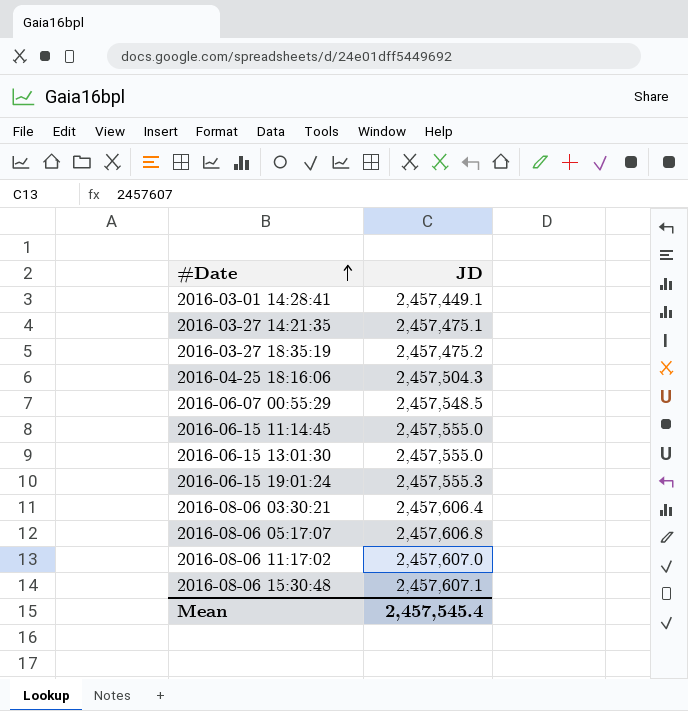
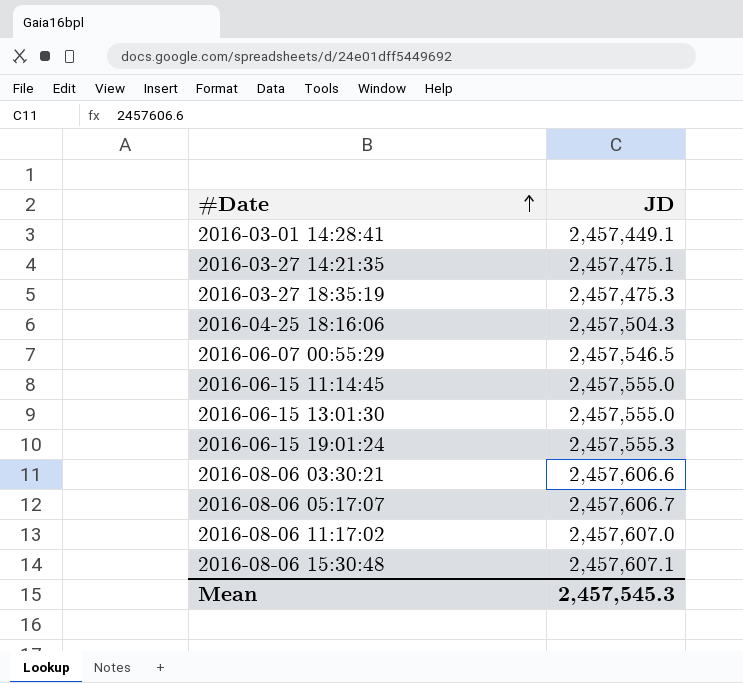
2016-03-27 18:35:19 | JD: 2,457,475.2 -> 2,457,475.3
2016-06-07 00:55:29 | JD: 2,457,548.5 -> 2,457,546.5
2016-08-06 03:30:21 | JD: 2,457,606.4 -> 2,457,606.6
2016-08-06 05:17:07 | JD: 2,457,606.8 -> 2,457,606.7
Mean | JD: 2,457,545.4 -> 2,457,545.3

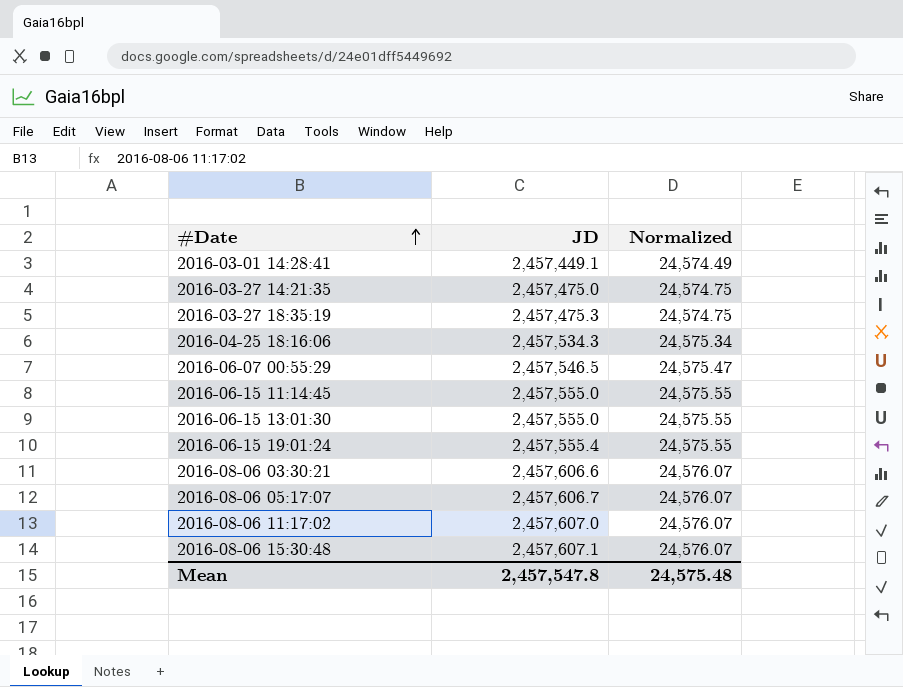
column Normalized | formula: none -> [JD] * 0.01
2016-03-27 14:21:35 | JD: 2,457,475.1 -> 2,457,475.0
2016-04-25 18:16:06 | JD: 2,457,504.3 -> 2,457,534.3
2016-06-15 19:01:24 | JD: 2,457,555.3 -> 2,457,555.4
Mean | JD: 2,457,545.3 -> 2,457,547.8

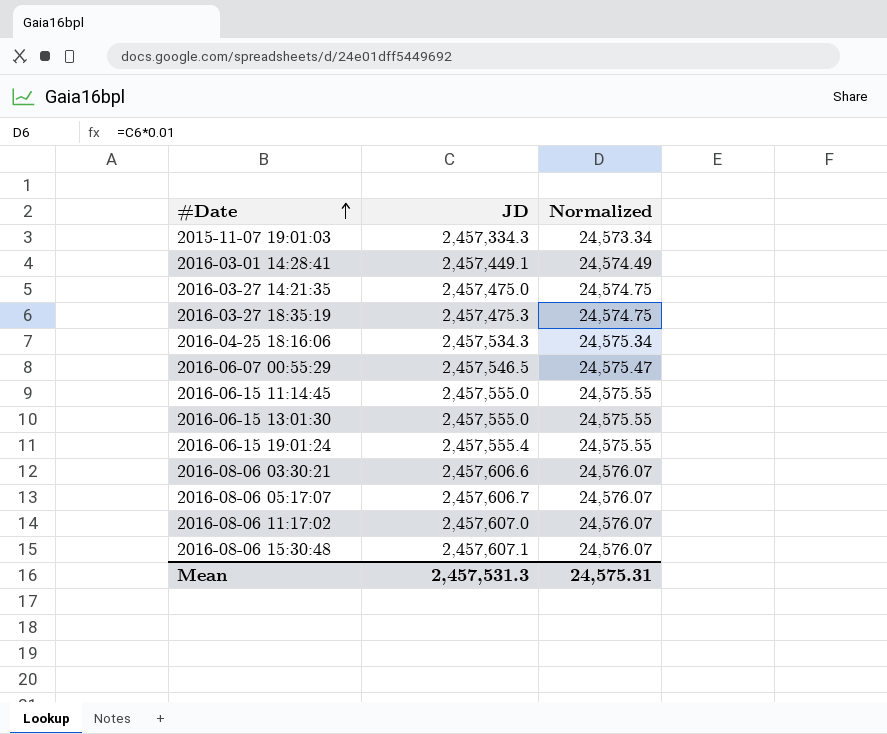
row 2015-11-07 19:01:03: none -> 2,457,334.3 | 24,573.34
Mean | JD: 2,457,547.8 -> 2,457,531.3
Mean | Normalized: 24,575.48 -> 24,575.31

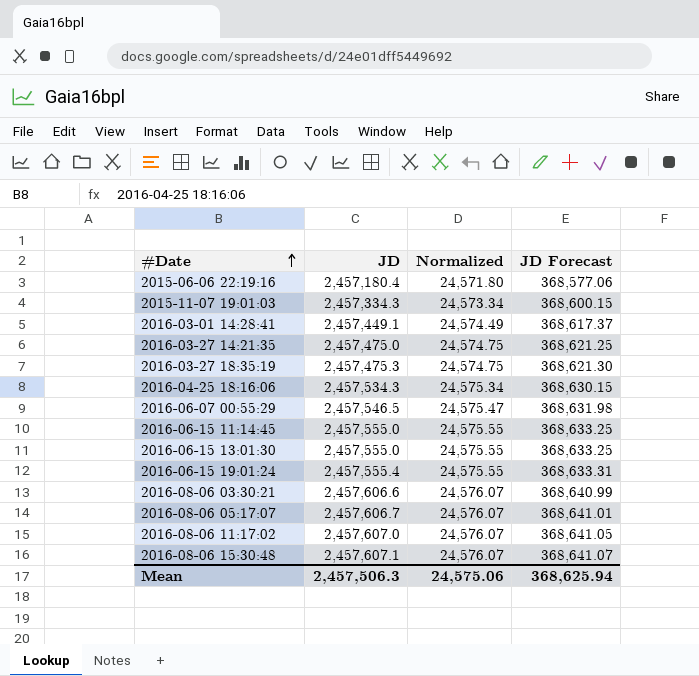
column JD Forecast | formula: none -> [JD] * 0.15
row 2015-06-06 22:19:16: none -> 2,457,180.4 | 24,571.80 | 368,577.06
Mean | JD: 2,457,531.3 -> 2,457,506.3
Mean | Normalized: 24,575.31 -> 24,575.06

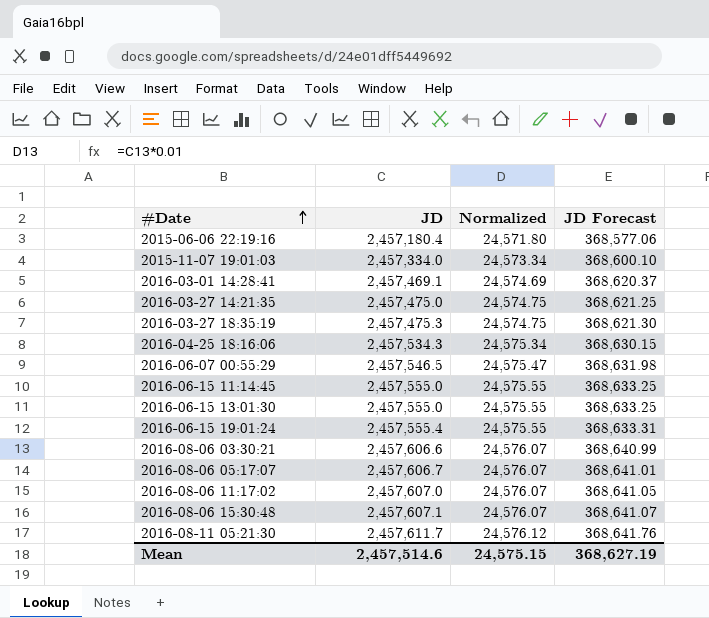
2015-11-07 19:01:03 | JD: 2,457,334.3 -> 2,457,334.0
2015-11-07 19:01:03 | JD Forecast: 368,600.15 -> 368,600.10
2016-03-01 14:28:41 | JD: 2,457,449.1 -> 2,457,469.1
2016-03-01 14:28:41 | Normalized: 24,574.49 -> 24,574.69
2016-03-01 14:28:41 | JD Forecast: 368,617.37 -> 368,620.37
row 2016-08-11 05:21:30: none -> 2,457,611.7 | 24,576.12 | 368,641.76
Mean | JD: 2,457,506.3 -> 2,457,514.6
Mean | Normalized: 24,575.06 -> 24,575.15
Mean | JD Forecast: 368,625.94 -> 368,627.19

